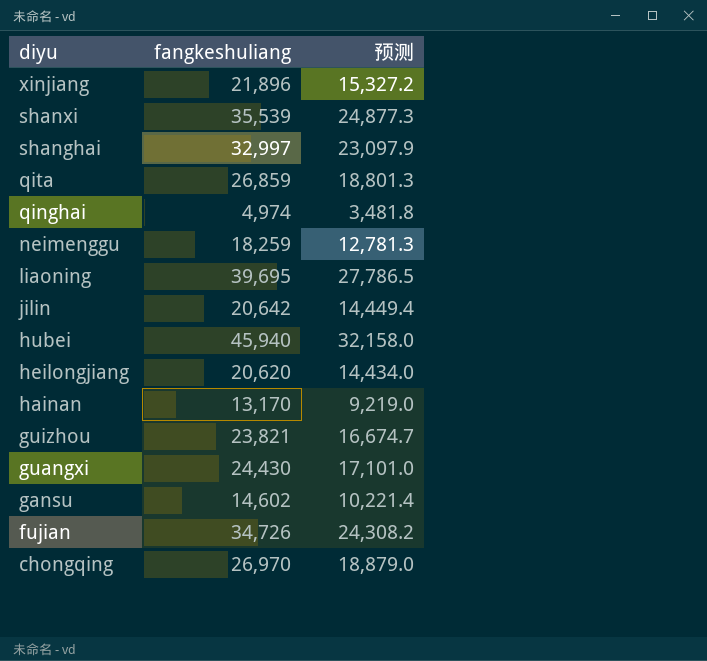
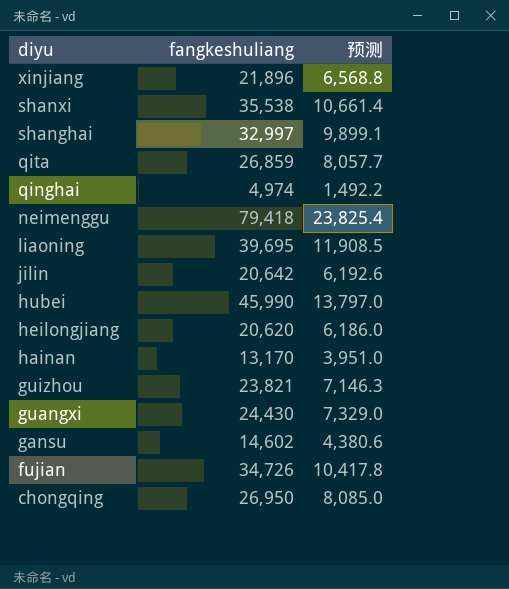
column 预测 | formula: [fangkeshuliang] * 0.7 -> [fangkeshuliang] * 0.3
shanxi | fangkeshuliang: 35,539 -> 35,538
neimenggu | fangkeshuliang: 18,259 -> 79,418
hubei | fangkeshuliang: 45,940 -> 45,990
chongqing | fangkeshuliang: 26,970 -> 26,950

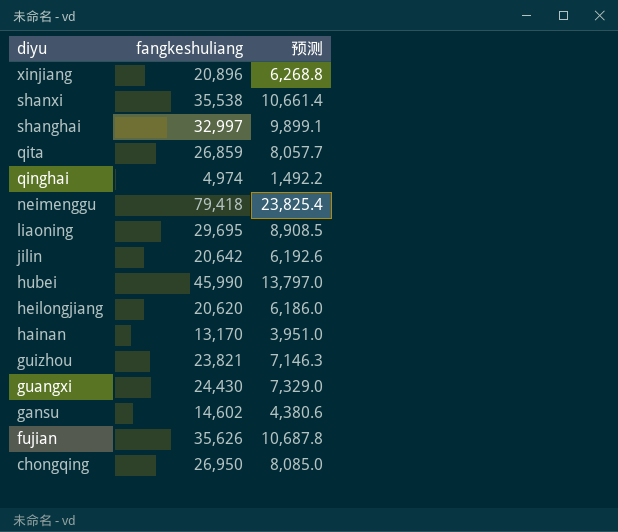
xinjiang | fangkeshuliang: 21,896 -> 20,896
xinjiang | 预测: 6,568.8 -> 6,268.8
liaoning | fangkeshuliang: 39,695 -> 29,695
liaoning | 预测: 11,908.5 -> 8,908.5
fujian | fangkeshuliang: 34,726 -> 35,626
fujian | 预测: 10,417.8 -> 10,687.8

